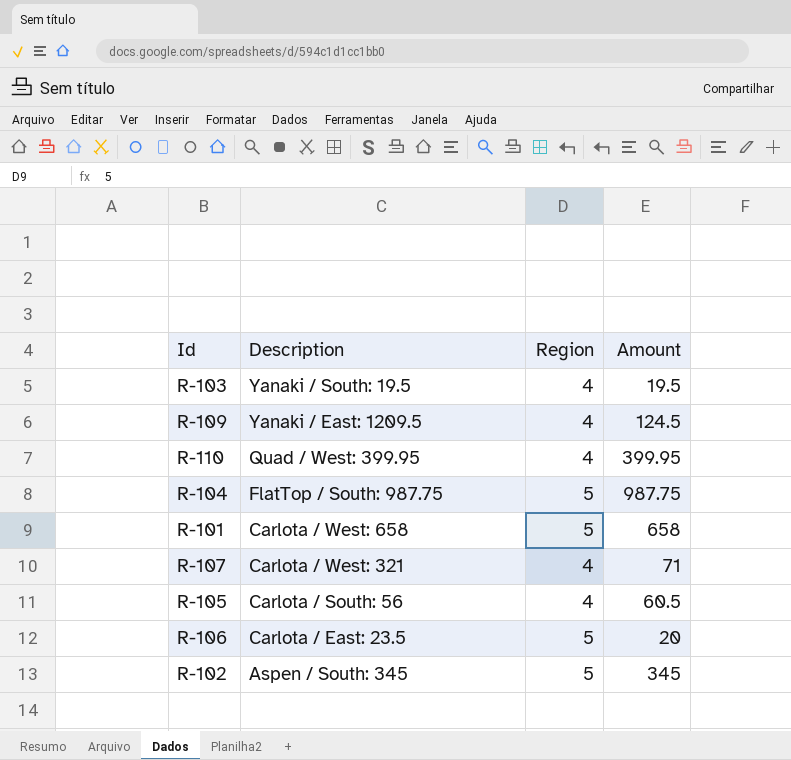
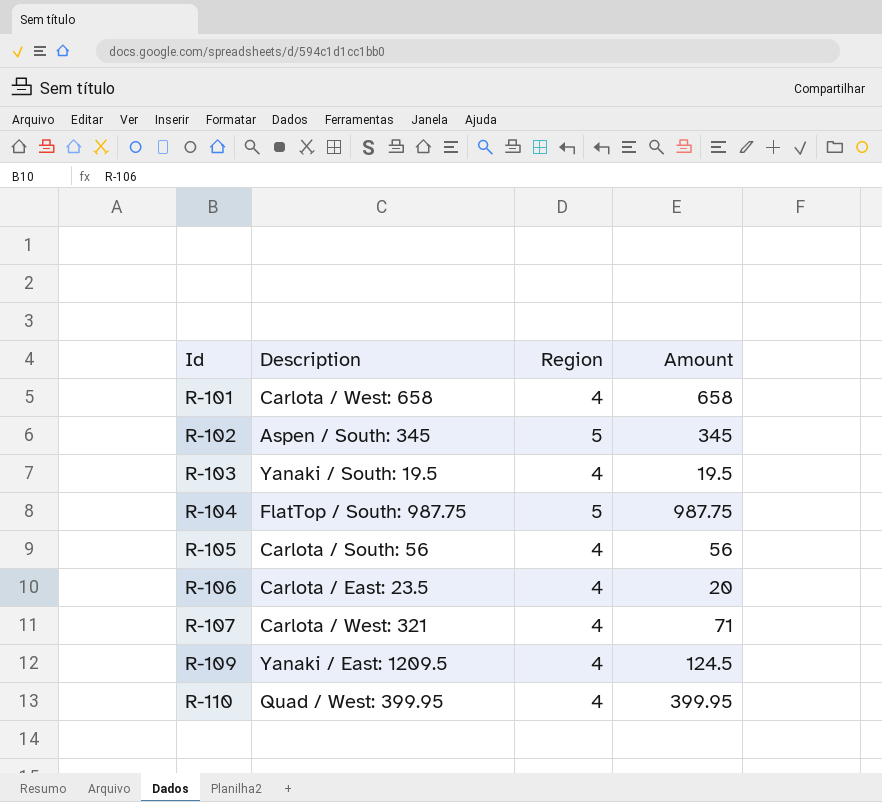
row order: Description descending -> Id ascending
R-101 | Region: 5 -> 4
R-105 | Amount: 60.5 -> 56
R-106 | Region: 5 -> 4

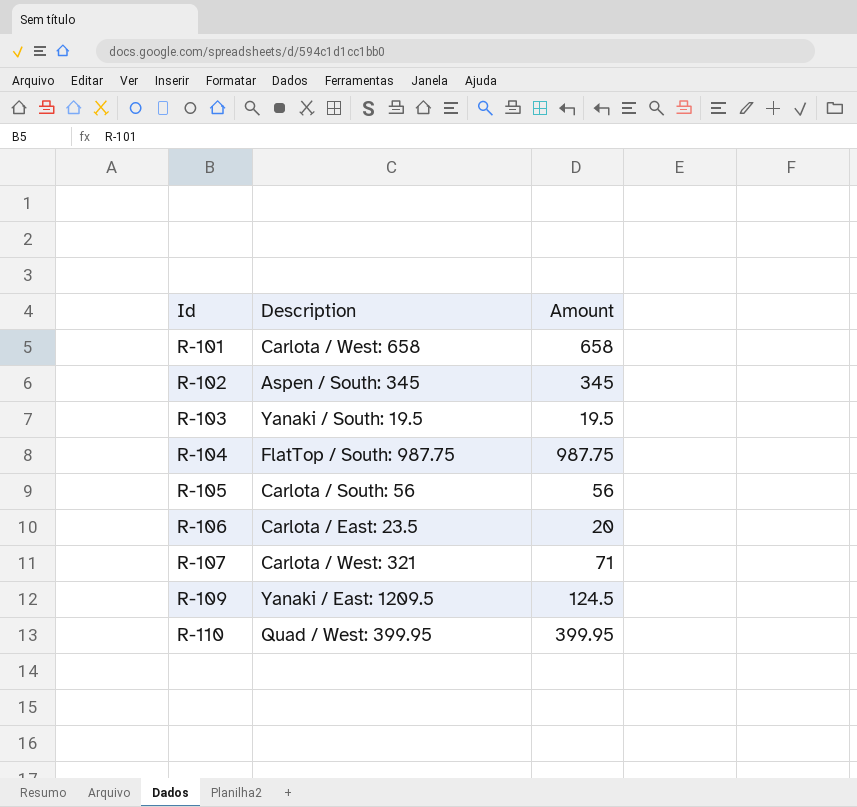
column Region | position: 3 -> none

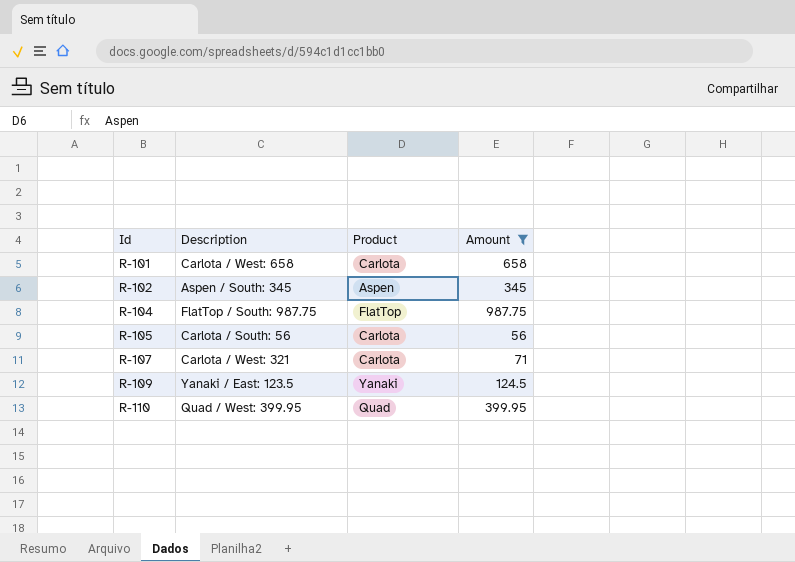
filter: none -> Amount >= 56
column Product | position: none -> 3
R-109 | Description: Yanaki / East: 1209.5 -> Yanaki / East: 123.5

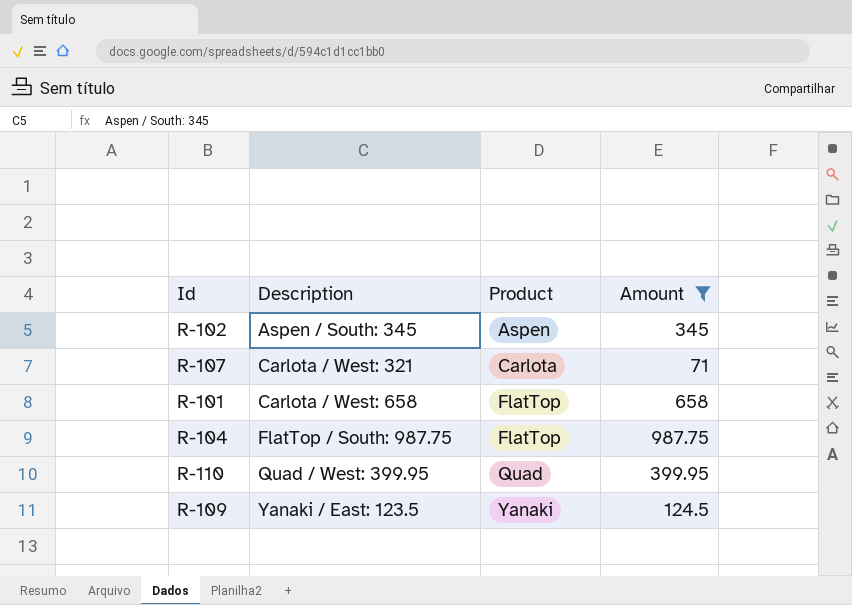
row order: Id ascending -> Description ascending
row R-105: Carlota / South: 56 | Carlota | 56 -> none
R-101 | Product: Carlota -> FlatTop

